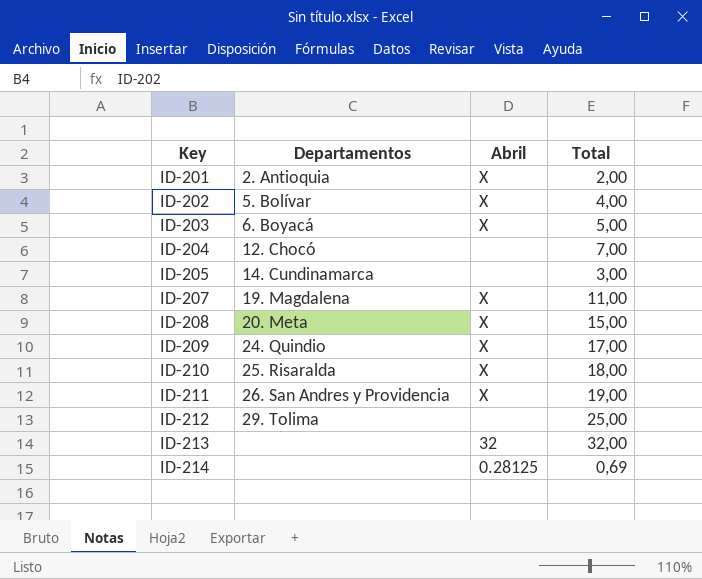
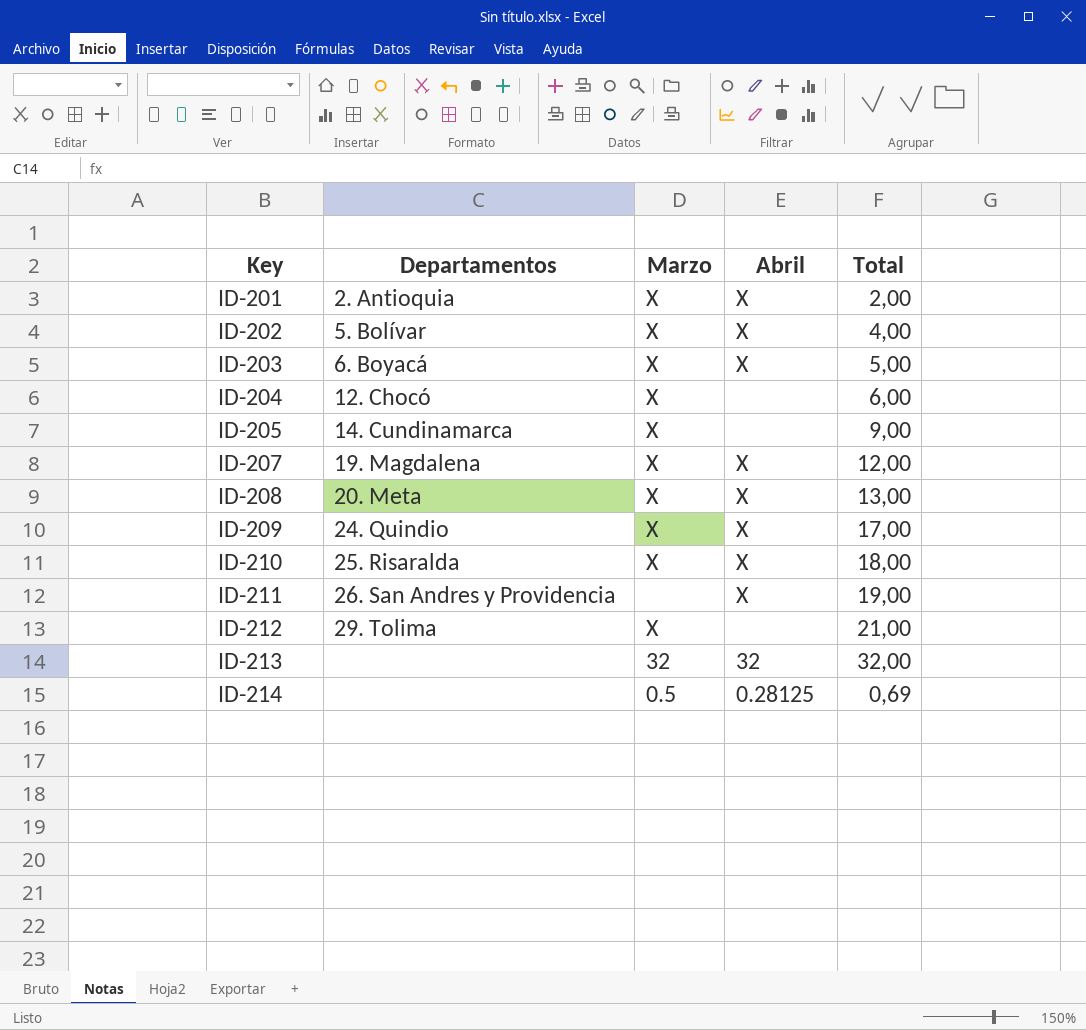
column Marzo | position: none -> 3
ID-204 | Total: 7,00 -> 6,00
ID-205 | Total: 3,00 -> 9,00
ID-207 | Total: 11,00 -> 12,00
ID-208 | Total: 15,00 -> 13,00
ID-212 | Total: 25,00 -> 21,00

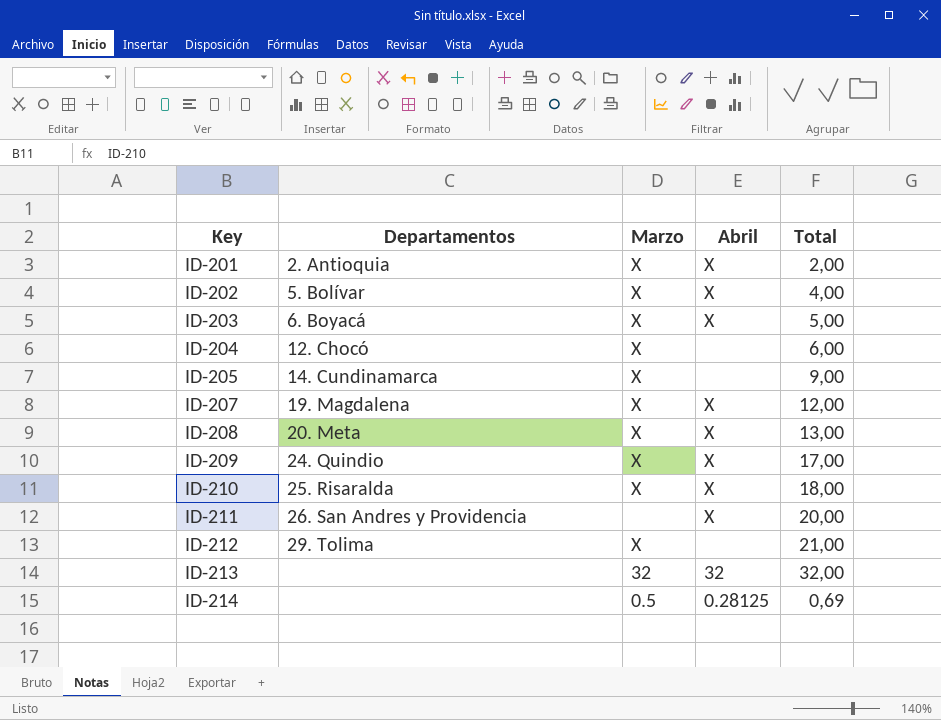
ID-211 | Total: 19,00 -> 20,00

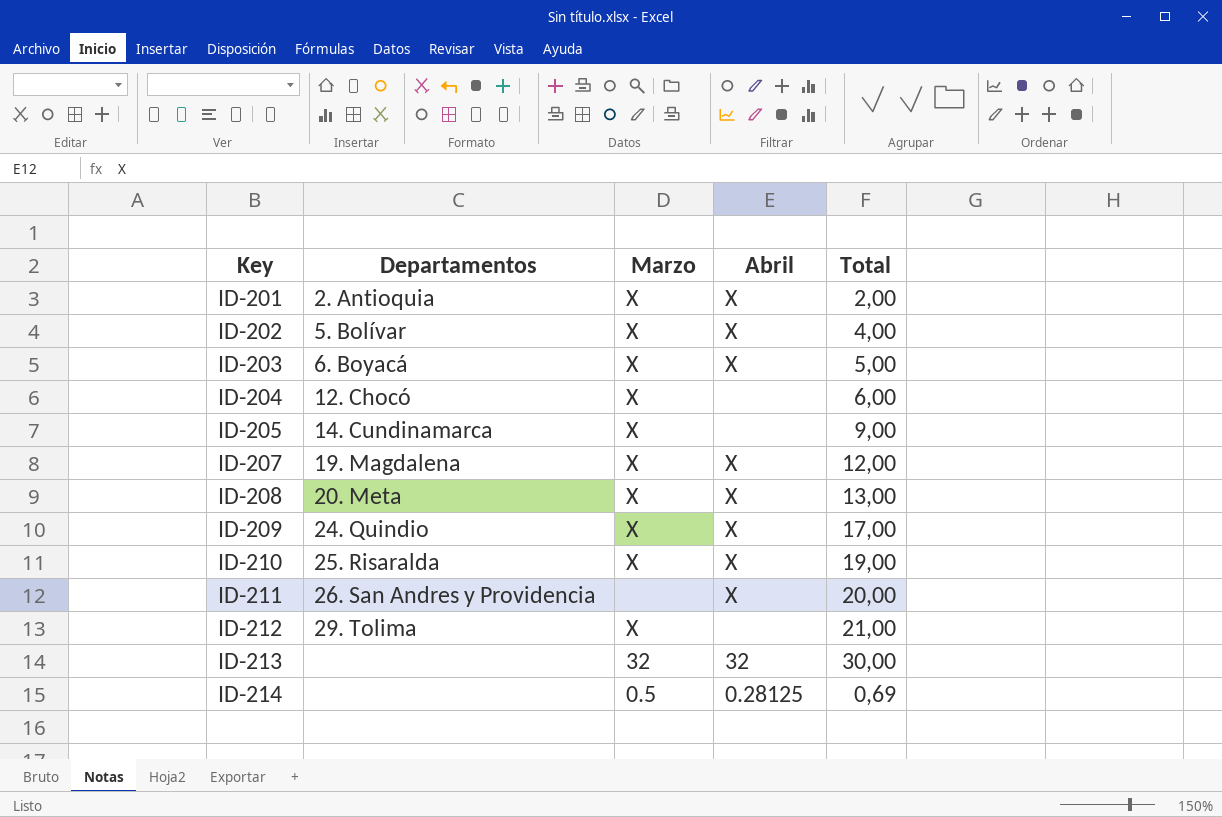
ID-210 | Total: 18,00 -> 19,00
ID-213 | Total: 32,00 -> 30,00

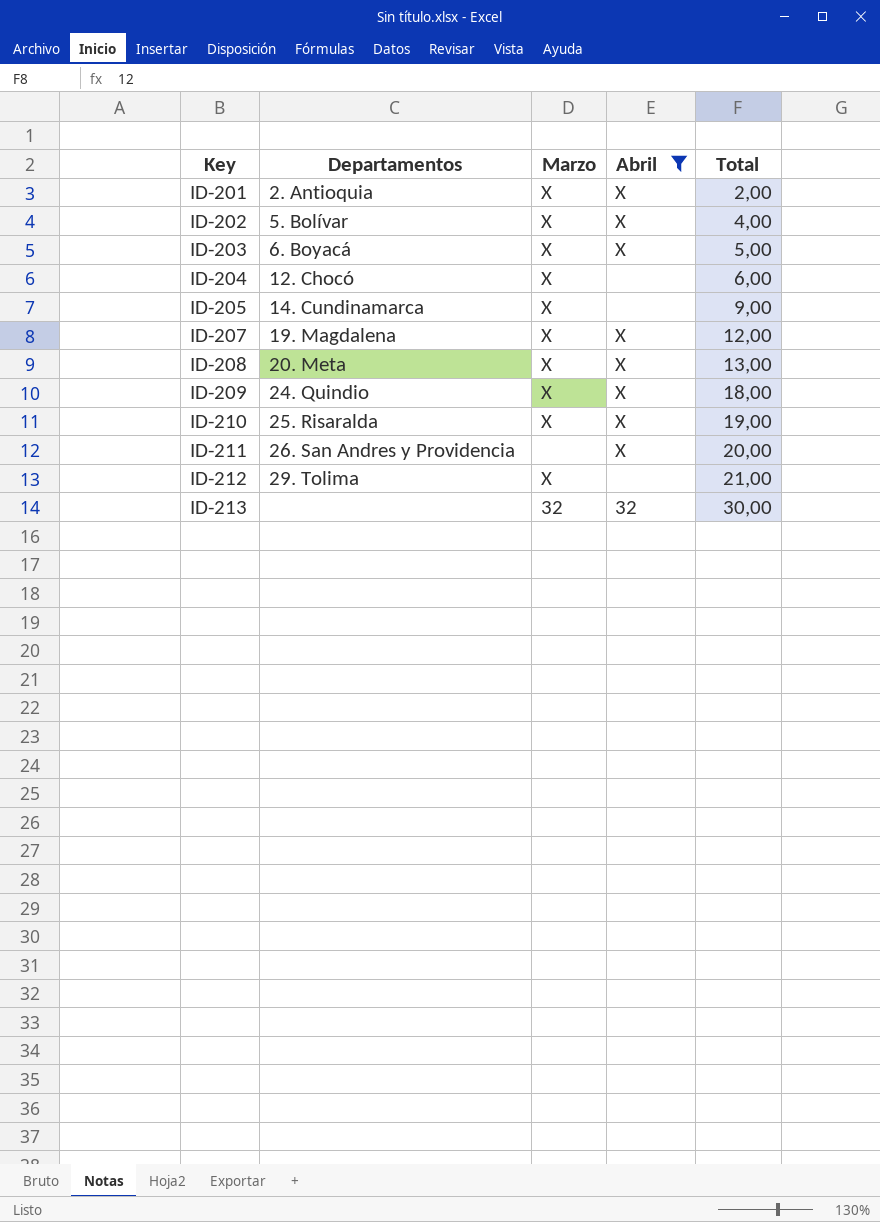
filter: none -> Abril != 0.28125
ID-209 | Total: 17,00 -> 18,00

